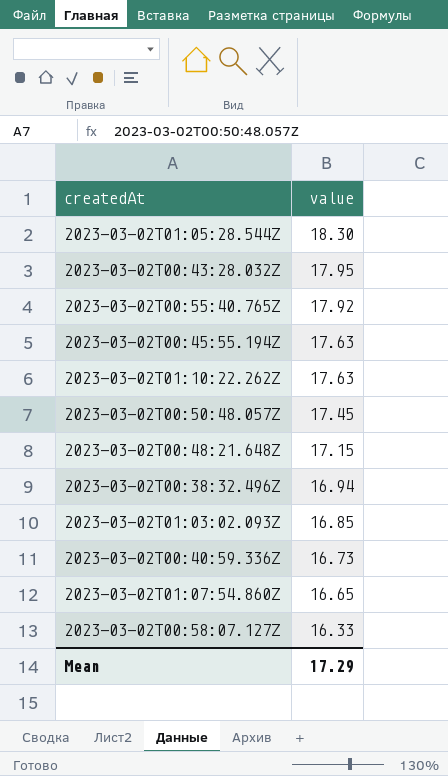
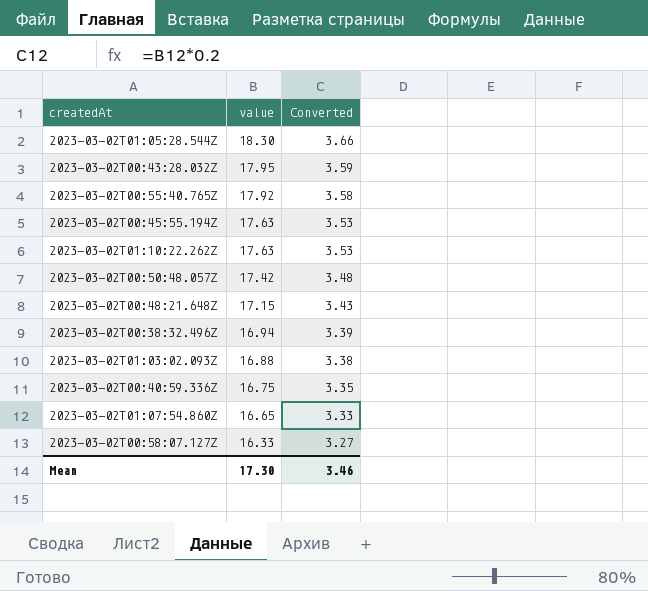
column Converted | formula: none -> [value] * 0.2
2023-03-02T00:50:48.057Z | value: 17.45 -> 17.42
2023-03-02T01:03:02.093Z | value: 16.85 -> 16.88
2023-03-02T00:40:59.336Z | value: 16.73 -> 16.75
Mean | value: 17.29 -> 17.30

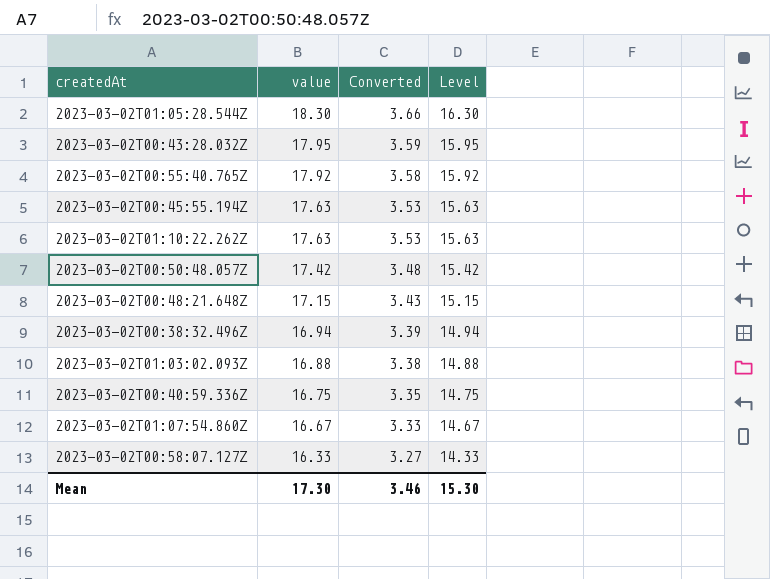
column Level | formula: none -> [value] - 2
2023-03-02T01:07:54.860Z | value: 16.65 -> 16.67

